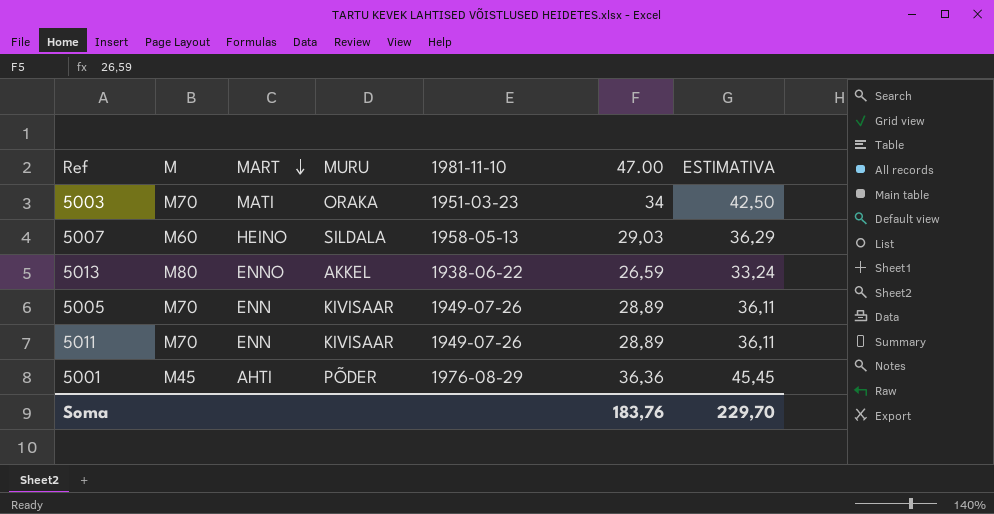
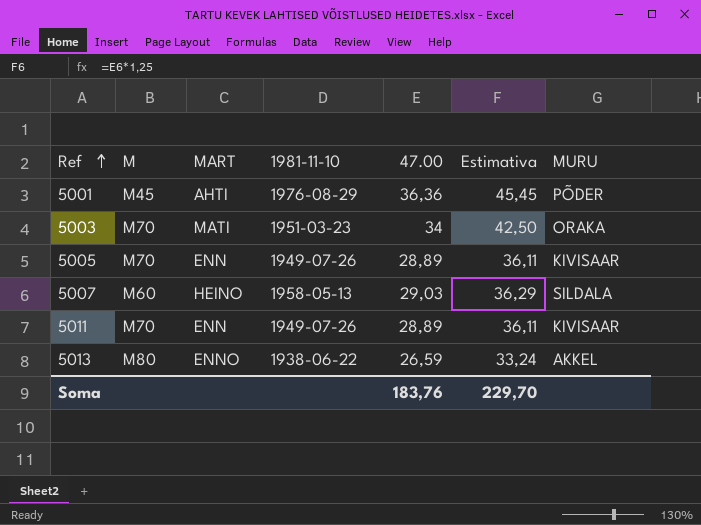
row order: MART descending -> Ref ascending
column name: ESTIMATIVA -> Estimativa
column MURU | position: 4 -> 7

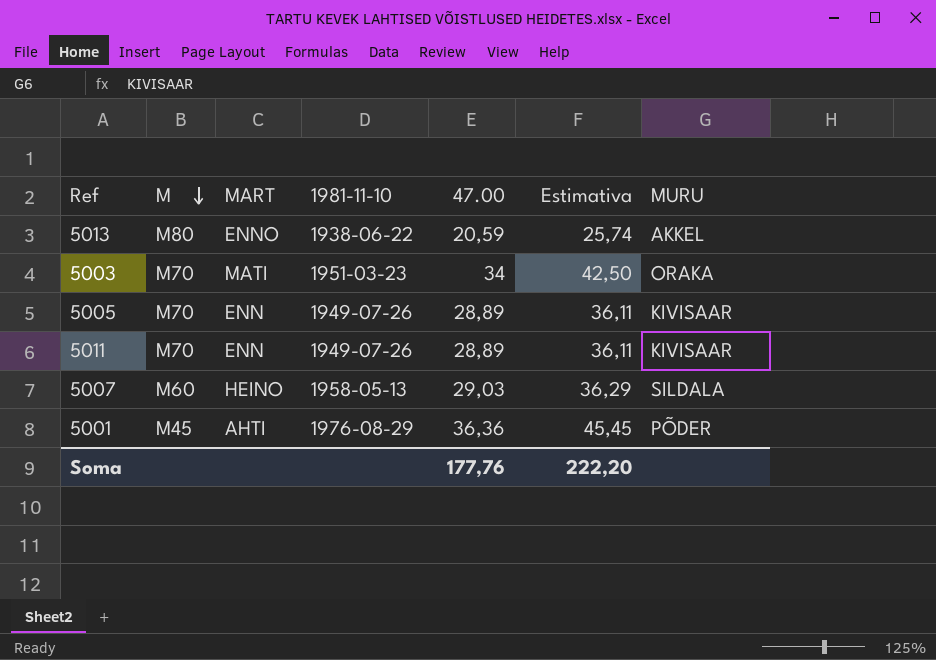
row order: Ref ascending -> M descending
5013 | 47.00: 26,59 -> 20,59
5013 | Estimativa: 33,24 -> 25,74
Soma | 47.00: 183,76 -> 177,76
Soma | Estimativa: 229,70 -> 222,20

